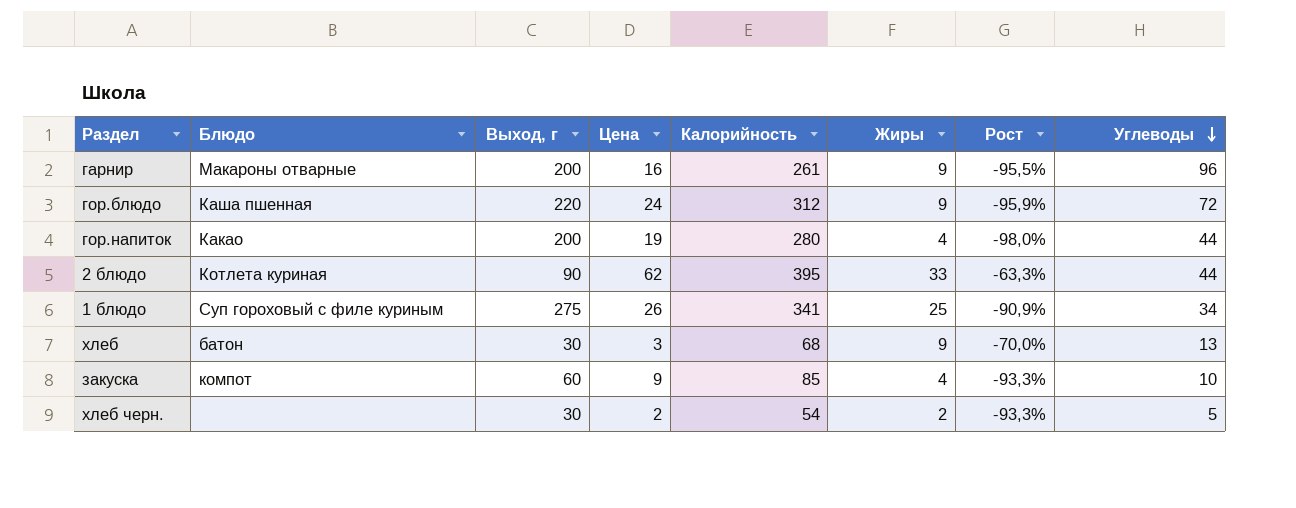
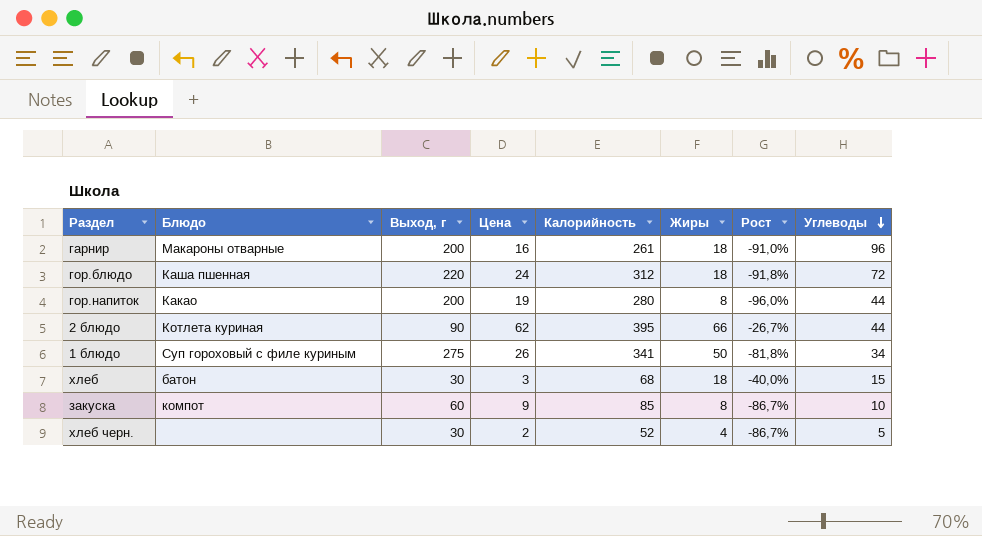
гарнир | Жиры: 9 -> 18
гарнир | Рост: -95,5% -> -91,0%
гор.блюдо | Жиры: 9 -> 18
гор.блюдо | Рост: -95,9% -> -91,8%
гор.напиток | Жиры: 4 -> 8
гор.напиток | Рост: -98,0% -> -96,0%
2 блюдо | Жиры: 33 -> 66
2 блюдо | Рост: -63,3% -> -26,7%
1 блюдо | Жиры: 25 -> 50
1 блюдо | Рост: -90,9% -> -81,8%
хлеб | Жиры: 9 -> 18
хлеб | Рост: -70,0% -> -40,0%
хлеб | Углеводы: 13 -> 15
закуска | Жиры: 4 -> 8
закуска | Рост: -93,3% -> -86,7%
хлеб черн. | Калорийность: 54 -> 52
хлеб черн. | Жиры: 2 -> 4
хлеб черн. | Рост: -93,3% -> -86,7%

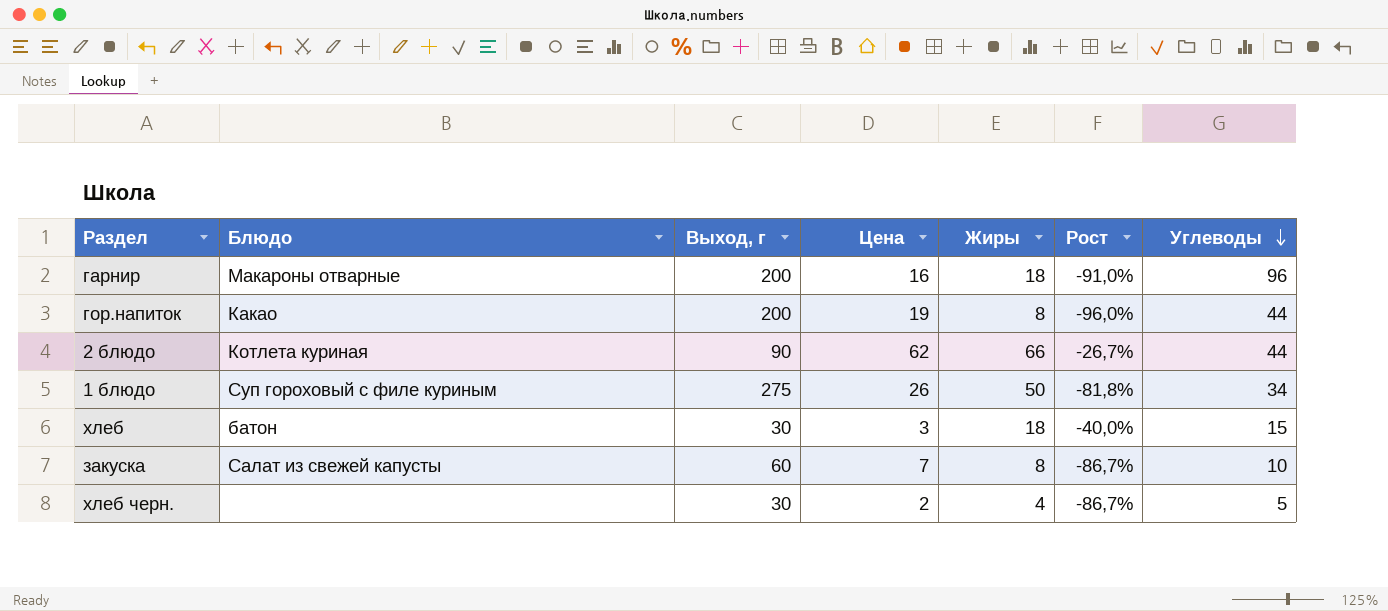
column Калорийность | position: 5 -> none
row гор.блюдо: Каша пшенная | 220 | 24 | 312 | 18 | -91,8% | 72 -> none
закуска | Блюдо: компот -> Салат из свежей капусты
закуска | Цена: 9 -> 7

